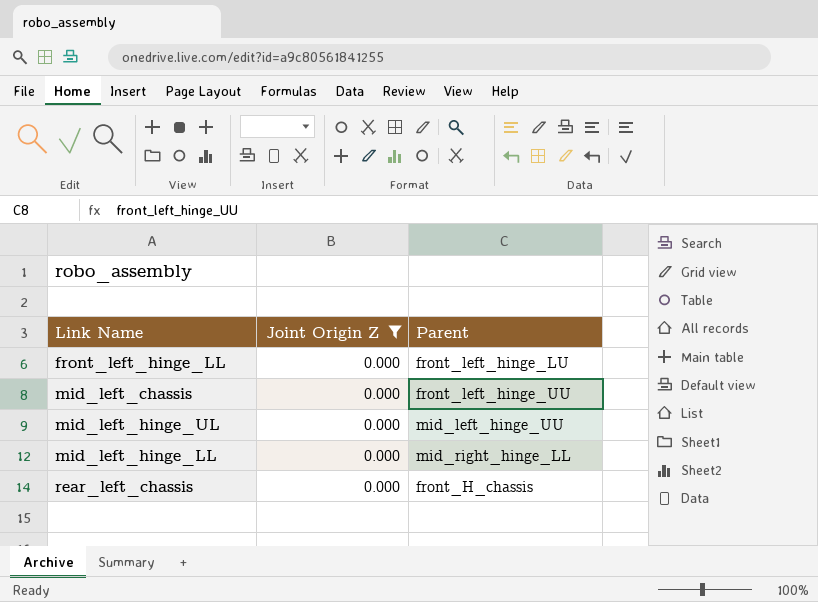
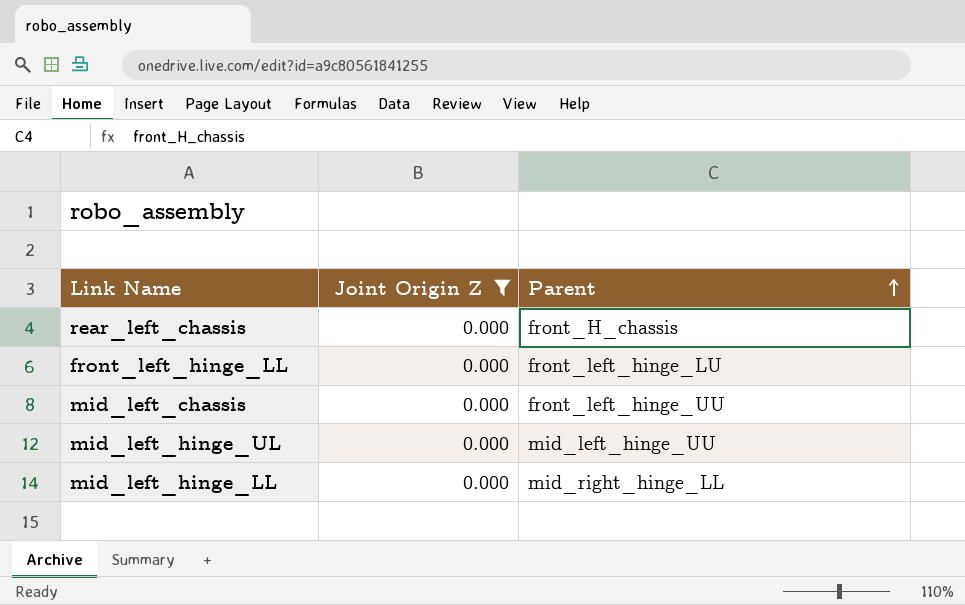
row order: none -> Parent ascending

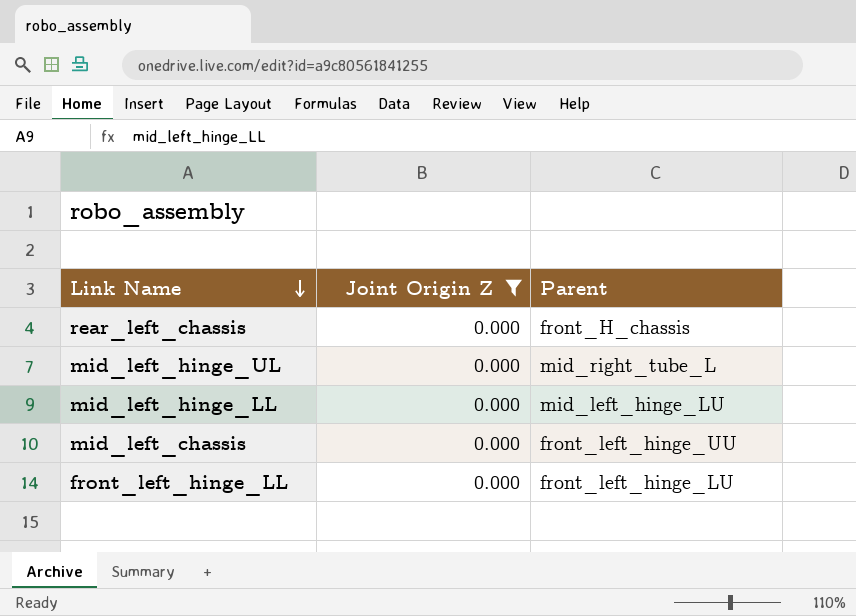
row order: Parent ascending -> Link Name descending
mid_left_hinge_UL | Parent: mid_left_hinge_UU -> mid_right_tube_L
mid_left_hinge_LL | Parent: mid_right_hinge_LL -> mid_left_hinge_LU

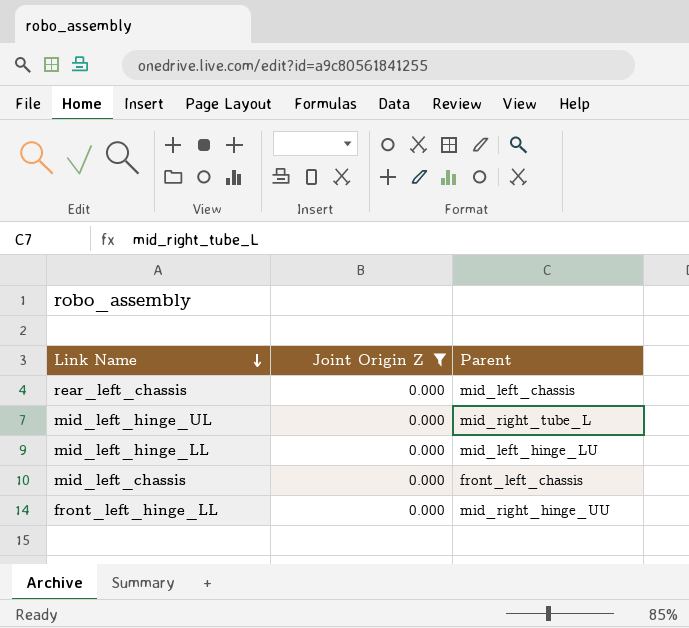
rear_left_chassis | Parent: front_H_chassis -> mid_left_chassis
mid_left_chassis | Parent: front_left_hinge_UU -> front_left_chassis
front_left_hinge_LL | Parent: front_left_hinge_LU -> mid_right_hinge_UU

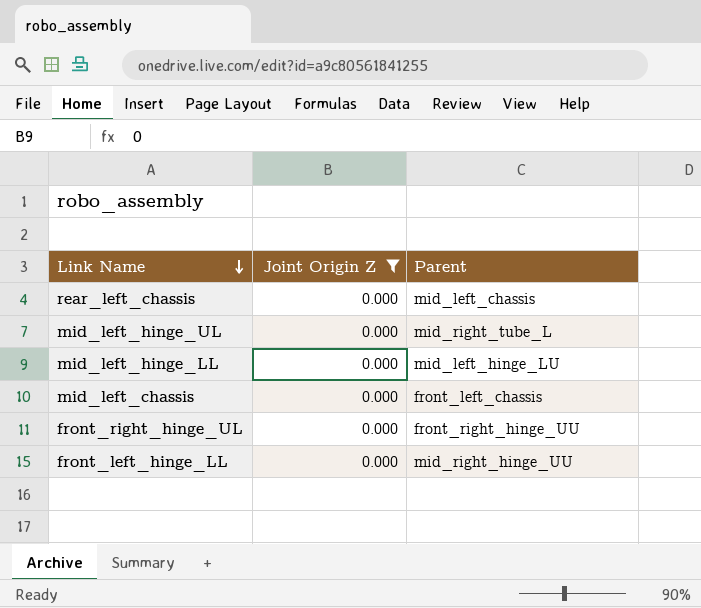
row front_right_hinge_UL: none -> 0.000 | front_right_hinge_UU

